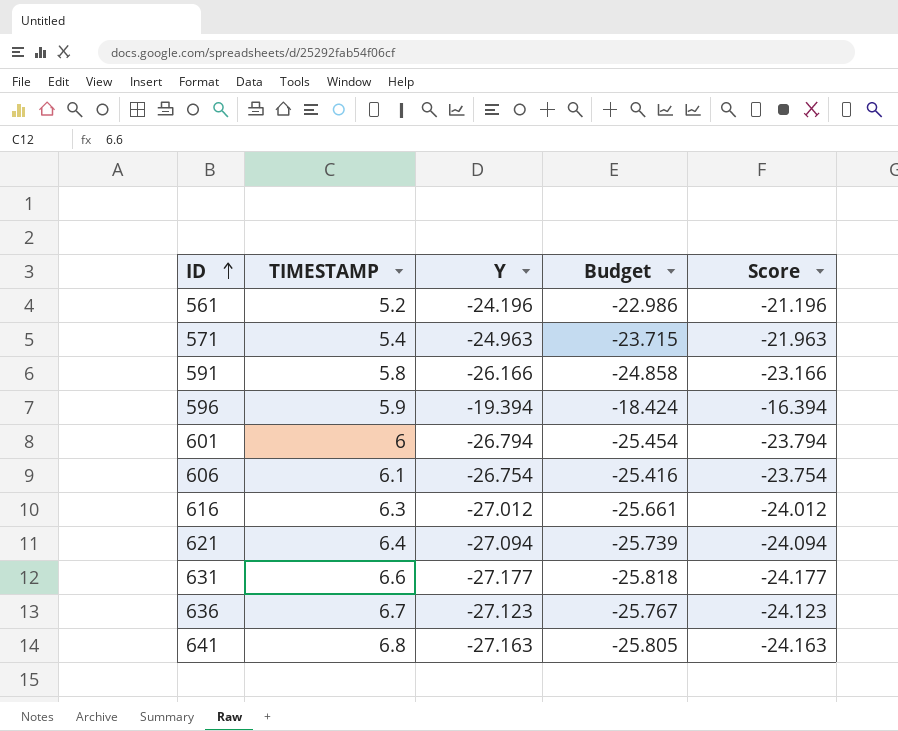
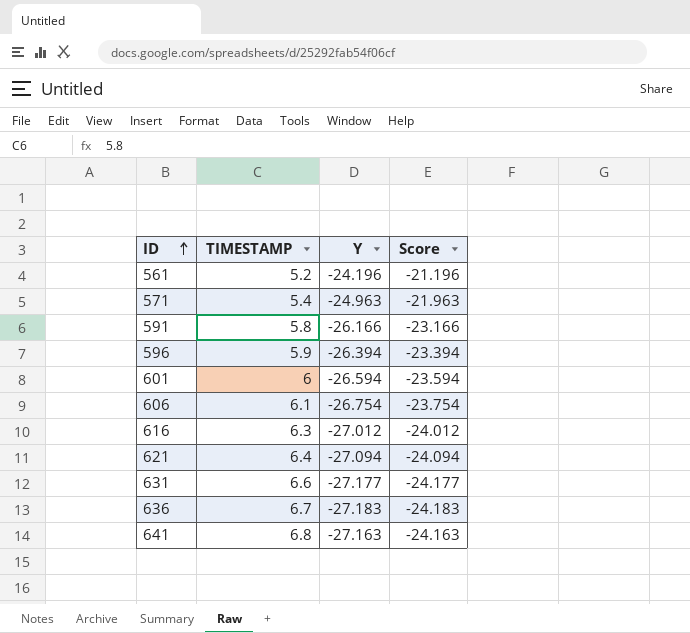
column Budget | formula: [Y] * 0.95 -> none
596 | Y: -19.394 -> -26.394
596 | Score: -16.394 -> -23.394
601 | Y: -26.794 -> -26.594
601 | Score: -23.794 -> -23.594
636 | Y: -27.123 -> -27.183
636 | Score: -24.123 -> -24.183

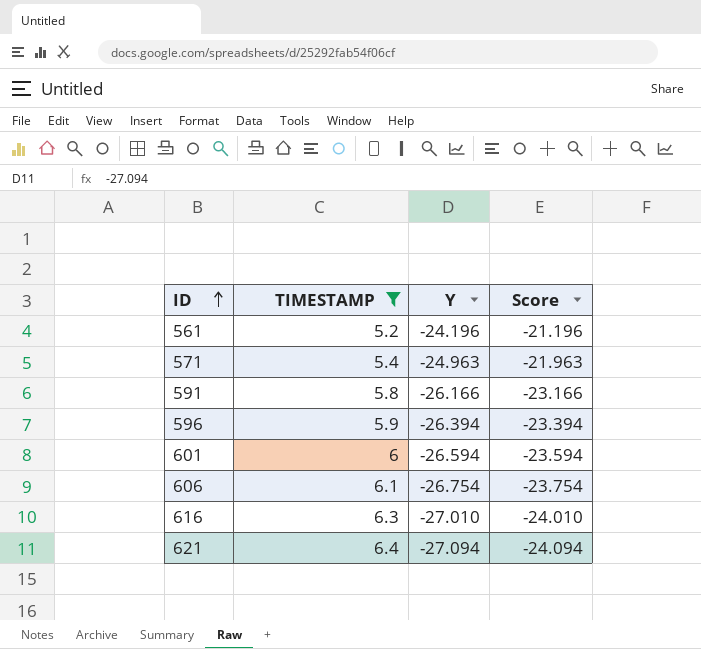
filter: none -> TIMESTAMP <= 6.4
616 | Y: -27.012 -> -27.010
616 | Score: -24.012 -> -24.010

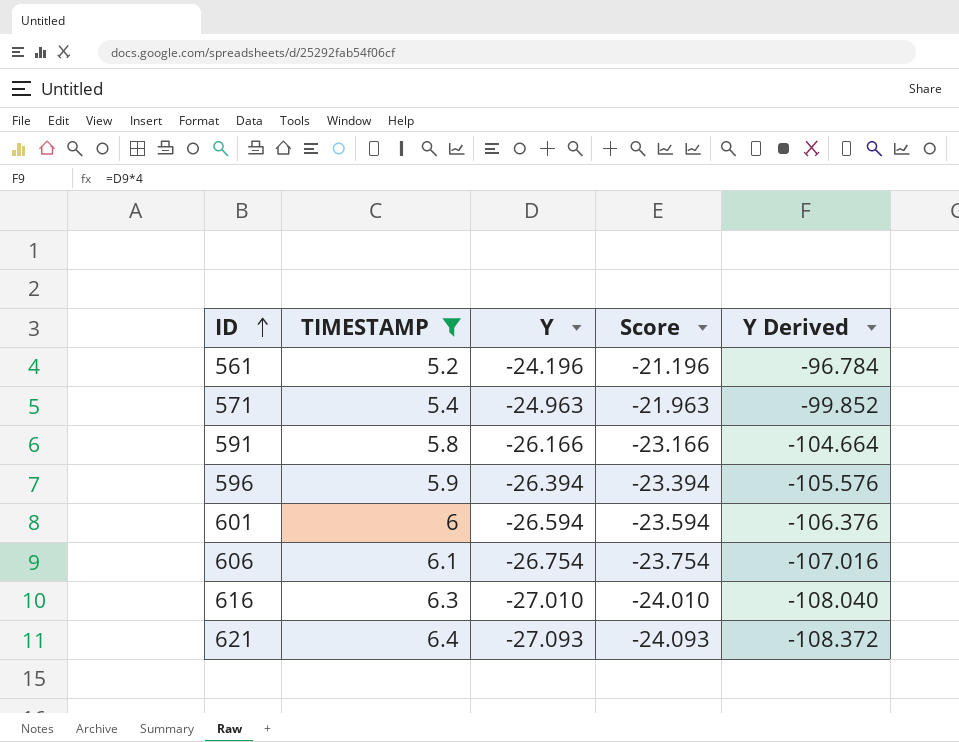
column Y Derived | formula: none -> [Y] * 4
621 | Y: -27.094 -> -27.093
621 | Score: -24.094 -> -24.093

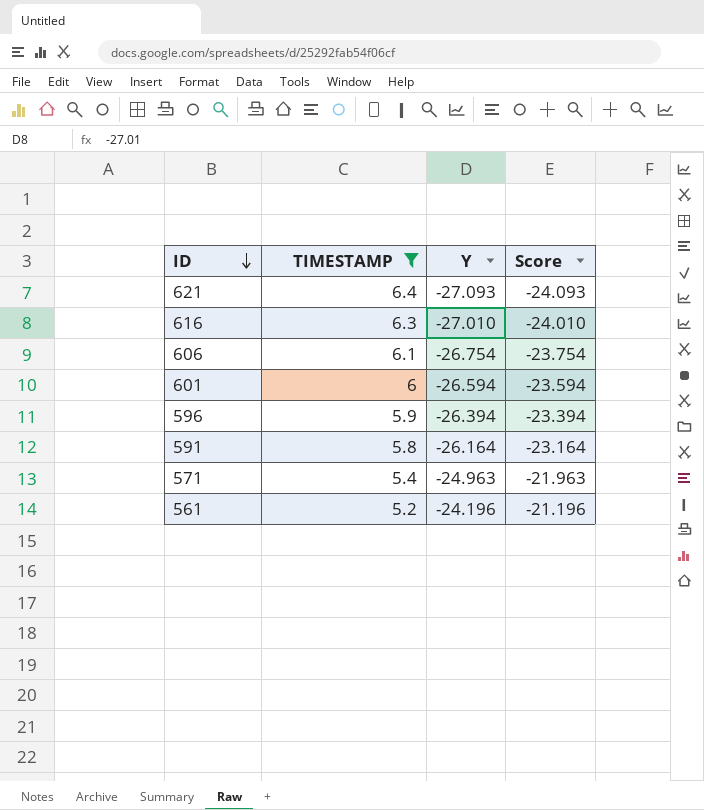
row order: ID ascending -> ID descending
column Y Derived | formula: [Y] * 4 -> none
591 | Y: -26.166 -> -26.164
591 | Score: -23.166 -> -23.164

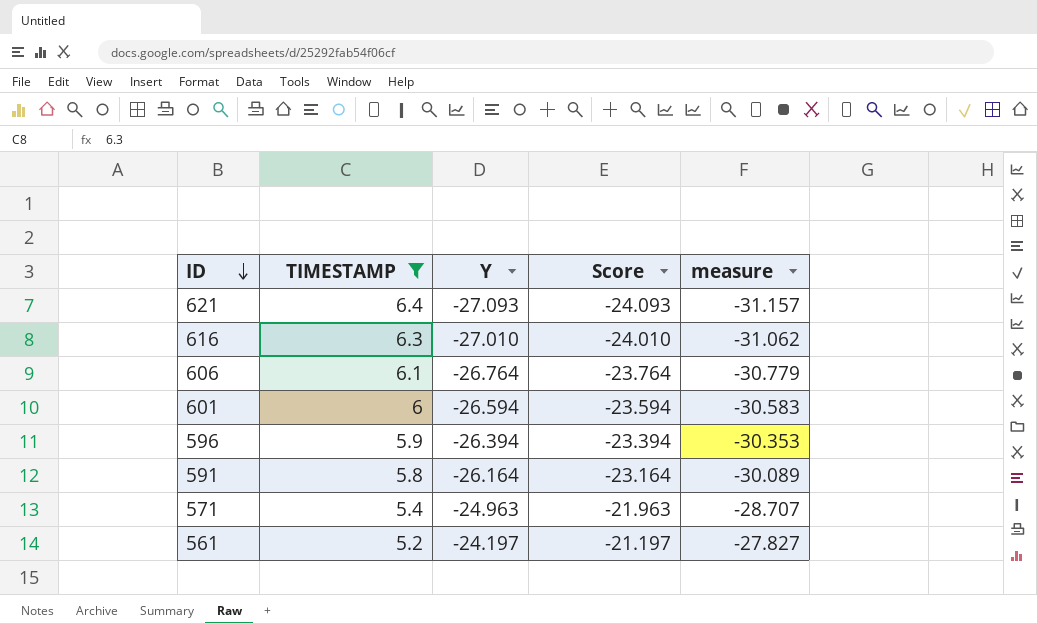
column measure | formula: none -> [Y] * 1.15
606 | Y: -26.754 -> -26.764
606 | Score: -23.754 -> -23.764
561 | Y: -24.196 -> -24.197
561 | Score: -21.196 -> -21.197

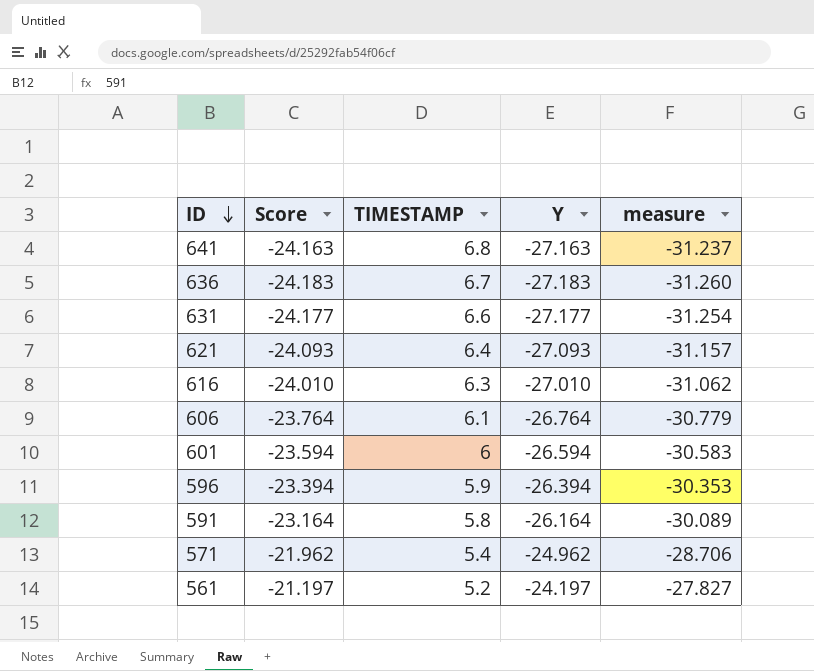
filter: TIMESTAMP <= 6.4 -> none
column Score | position: 4 -> 2
571 | Score: -21.963 -> -21.962
571 | Y: -24.963 -> -24.962
571 | measure: -28.707 -> -28.706

